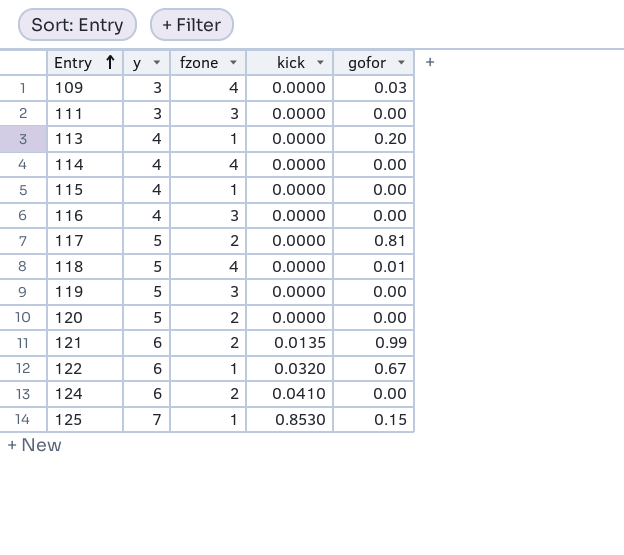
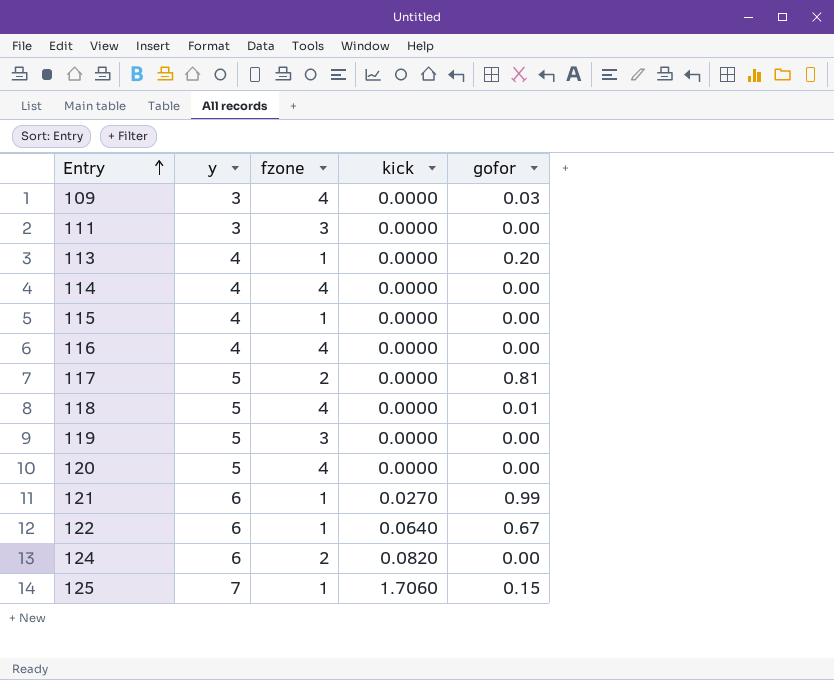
116 | fzone: 3 -> 4
120 | fzone: 2 -> 4
121 | fzone: 2 -> 1
121 | kick: 0.0135 -> 0.0270
122 | kick: 0.0320 -> 0.0640
124 | kick: 0.0410 -> 0.0820
125 | kick: 0.8530 -> 1.7060

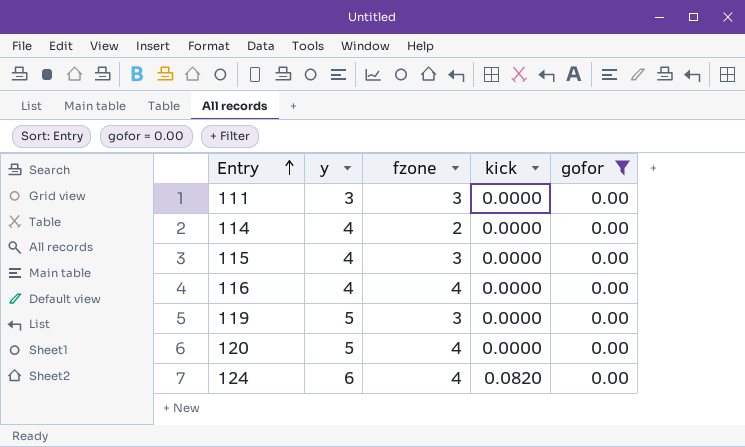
filter: none -> gofor = 0.00
114 | fzone: 4 -> 2
115 | fzone: 1 -> 3
124 | fzone: 2 -> 4

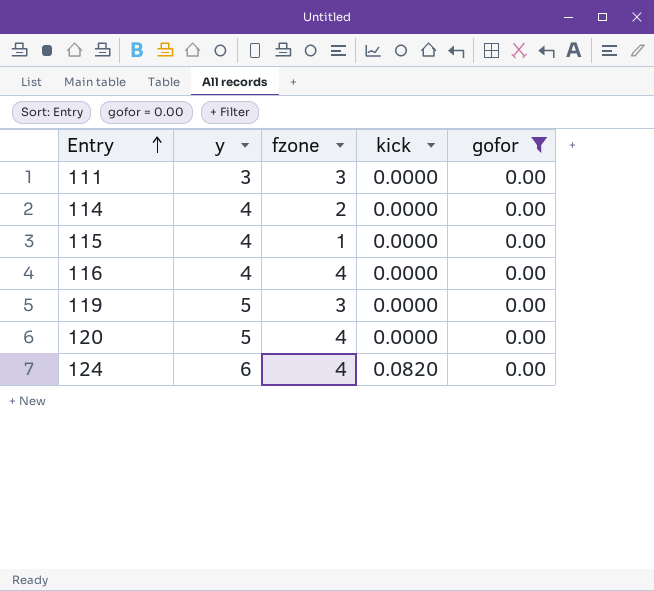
115 | fzone: 3 -> 1

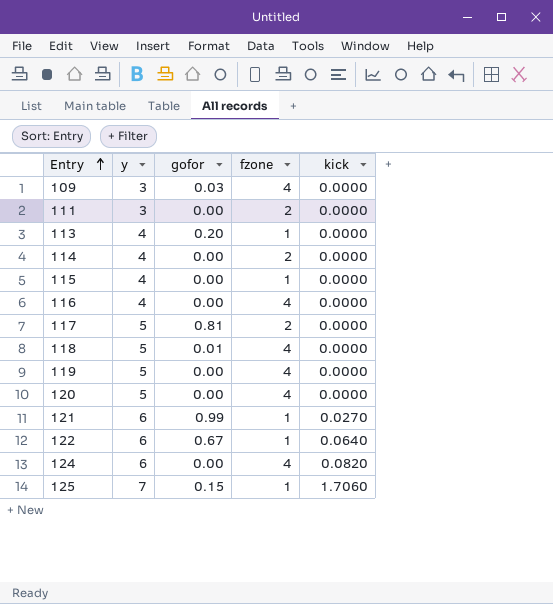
filter: gofor = 0.00 -> none
column gofor | position: 5 -> 3
111 | fzone: 3 -> 2
119 | fzone: 3 -> 4

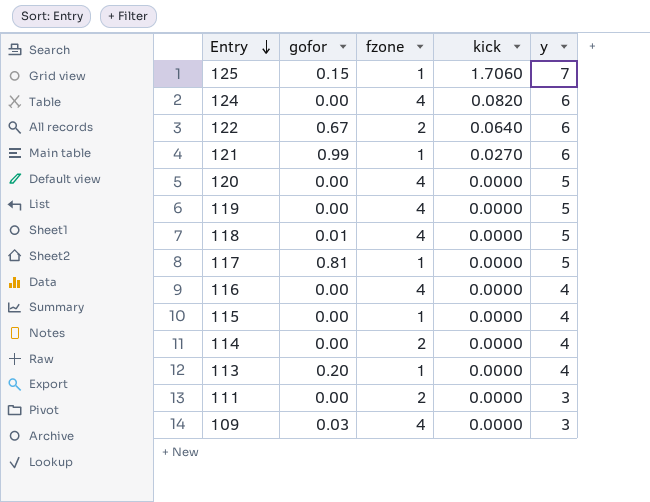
row order: Entry ascending -> Entry descending
column y | position: 2 -> 5
122 | fzone: 1 -> 2
117 | fzone: 2 -> 1

